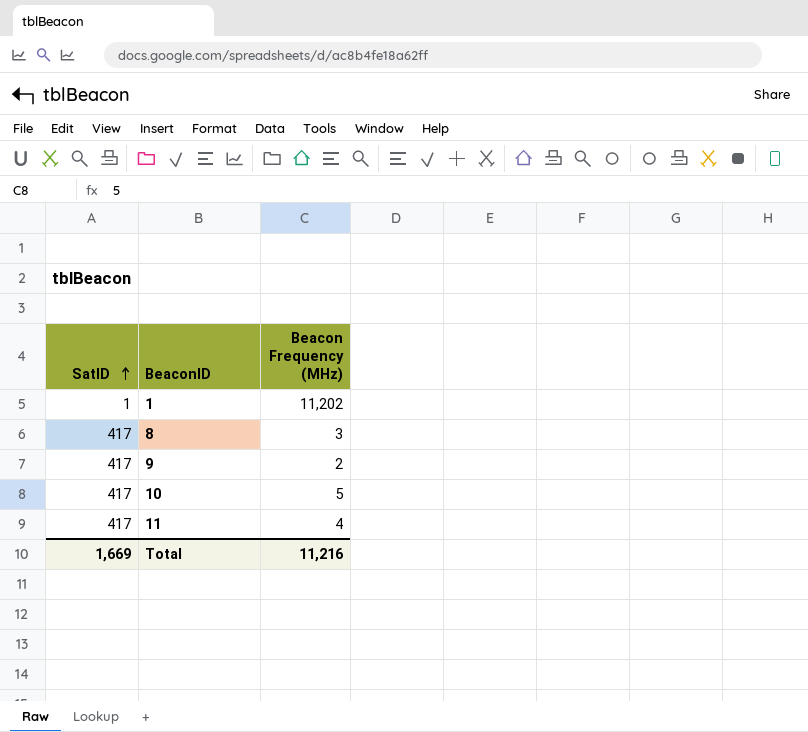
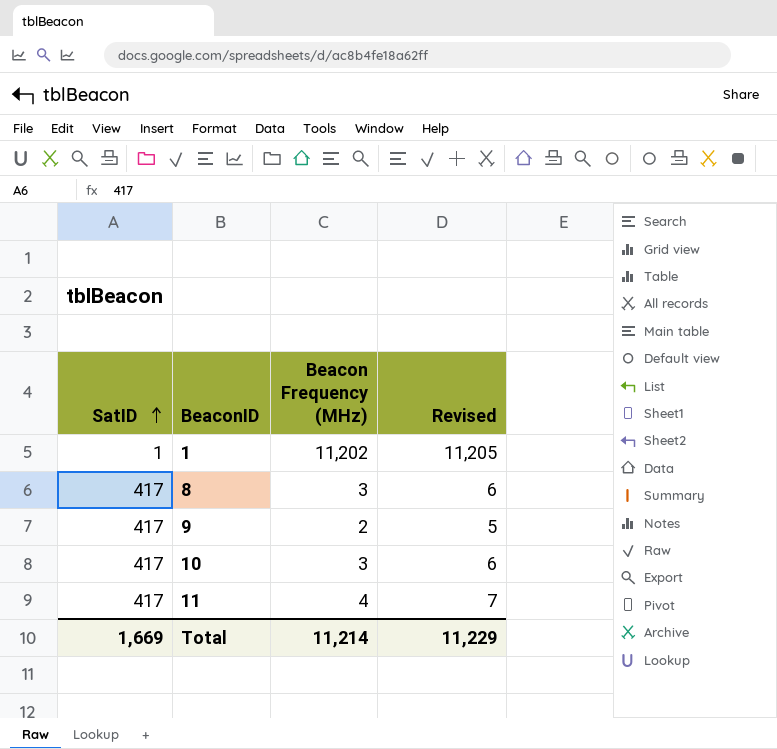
column Revised | formula: none -> [Beacon Frequency (MHz)] + 3
10 | Beacon Frequency (MHz): 5 -> 3
Total | Beacon Frequency (MHz): 11,216 -> 11,214

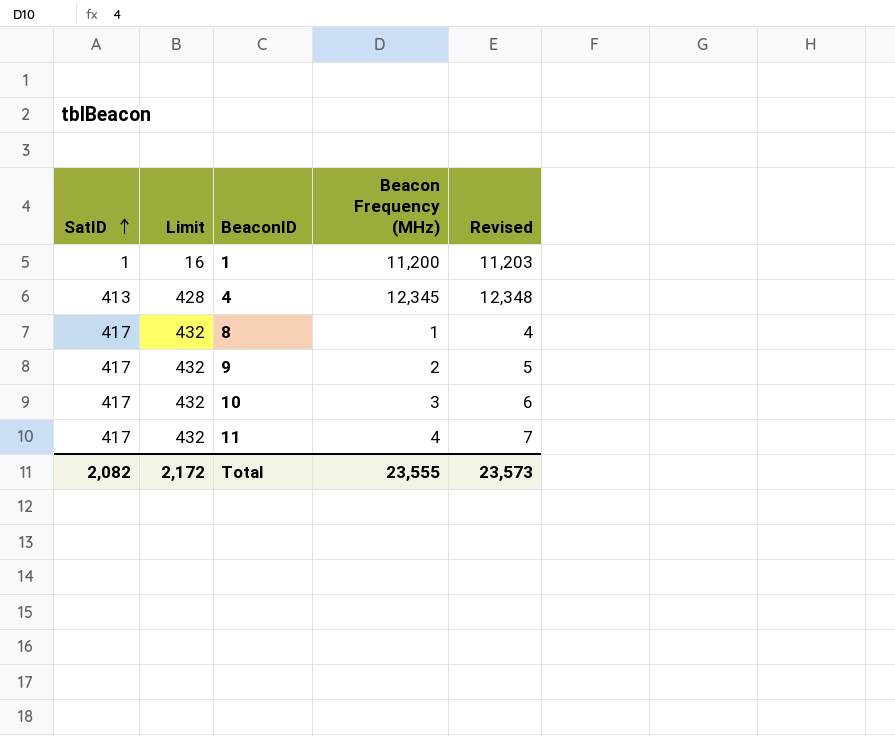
column Limit | formula: none -> [SatID] + 15
1 | Beacon Frequency (MHz): 11,202 -> 11,200
1 | Revised: 11,205 -> 11,203
row 4: none -> 413 | 428 | 12,345 | 12,348
8 | Beacon Frequency (MHz): 3 -> 1
8 | Revised: 6 -> 4
Total | SatID: 1,669 -> 2,082
Total | Beacon Frequency (MHz): 11,214 -> 23,555
Total | Revised: 11,229 -> 23,573

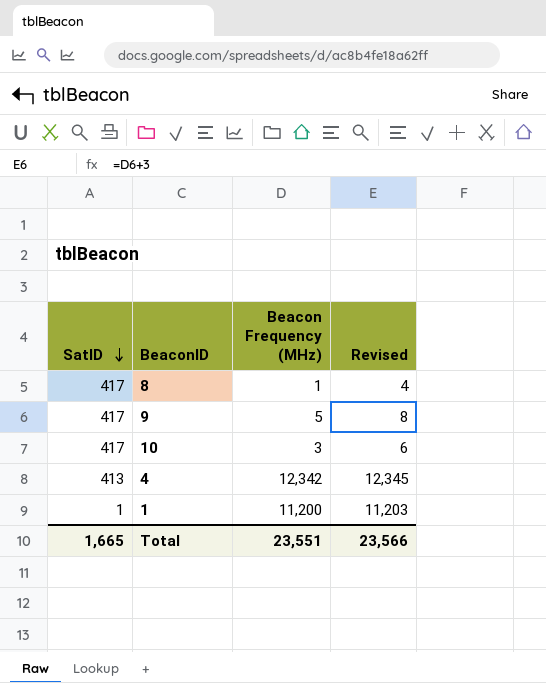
row order: SatID ascending -> SatID descending
column Limit | formula: [SatID] + 15 -> none
row 11: 417 | 432 | 4 | 7 -> none
9 | Beacon Frequency (MHz): 2 -> 5
9 | Revised: 5 -> 8
4 | Beacon Frequency (MHz): 12,345 -> 12,342
4 | Revised: 12,348 -> 12,345
Total | SatID: 2,082 -> 1,665
Total | Beacon Frequency (MHz): 23,555 -> 23,551
Total | Revised: 23,573 -> 23,566

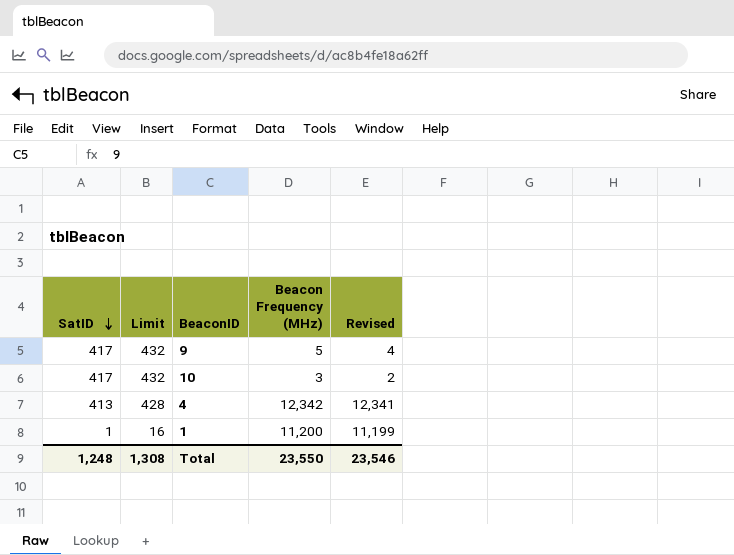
column Limit | formula: none -> [SatID] + 15
column Revised | formula: [Beacon Frequency (MHz)] + 3 -> [Beacon Frequency (MHz)] - 1
row 8: 417 | 1 | 4 -> none
Total | SatID: 1,665 -> 1,248
Total | Beacon Frequency (MHz): 23,551 -> 23,550
Total | Revised: 23,566 -> 23,546

